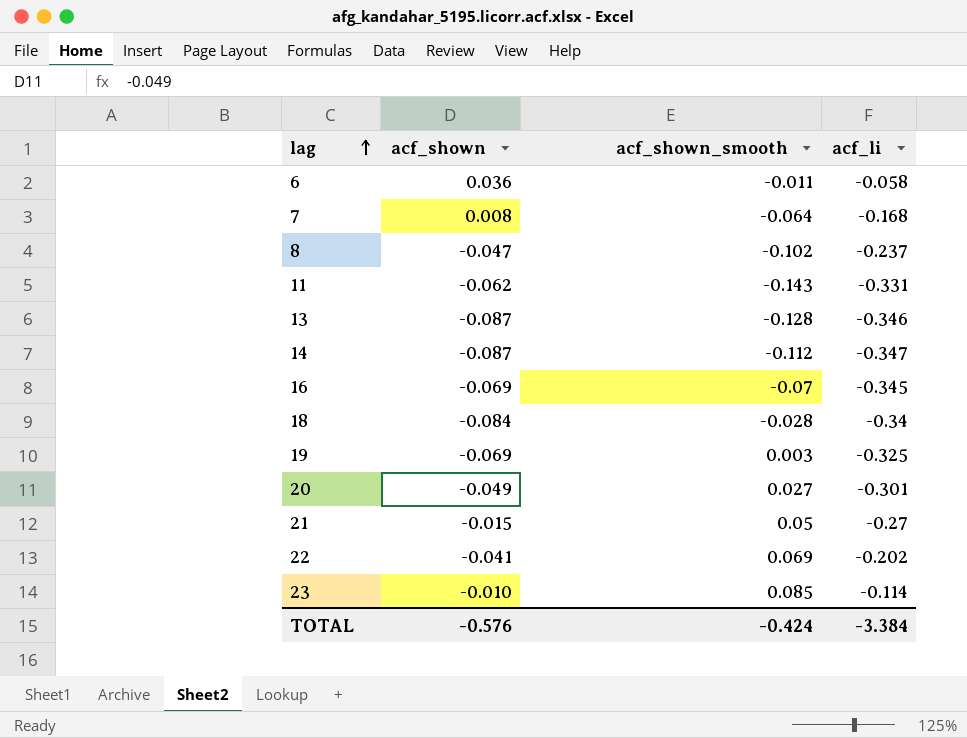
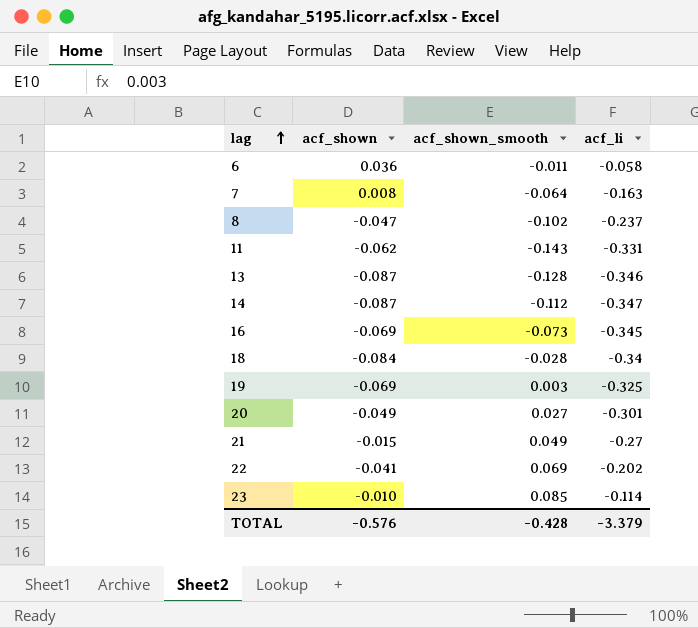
7 | acf_li: -0.168 -> -0.163
16 | acf_shown_smooth: -0.07 -> -0.073
21 | acf_shown_smooth: 0.05 -> 0.049
TOTAL | acf_shown_smooth: -0.424 -> -0.428
TOTAL | acf_li: -3.384 -> -3.379

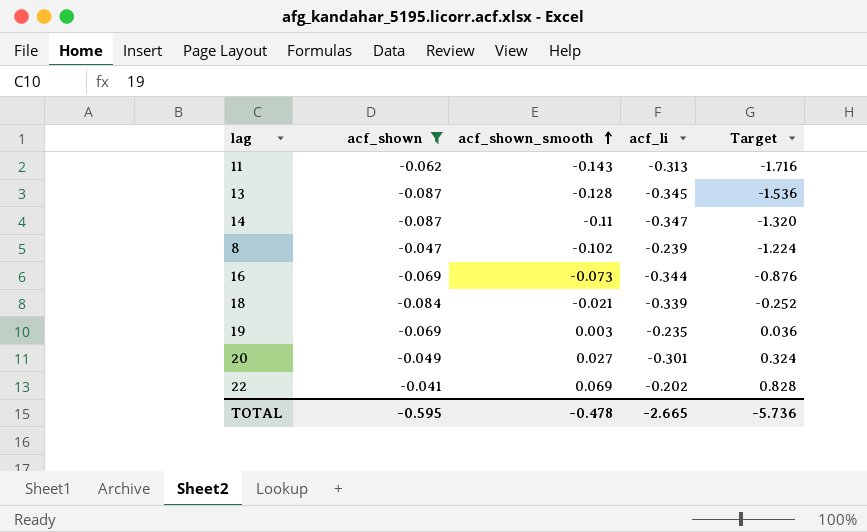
filter: none -> acf_shown <= -0.041
row order: lag ascending -> acf_shown_smooth ascending
column Target | formula: none -> [acf_shown_smooth] * 12
11 | acf_li: -0.331 -> -0.313
13 | acf_li: -0.346 -> -0.345
14 | acf_shown_smooth: -0.112 -> -0.11
8 | acf_li: -0.237 -> -0.239
16 | acf_li: -0.345 -> -0.344
18 | acf_shown_smooth: -0.028 -> -0.021
18 | acf_li: -0.34 -> -0.339
19 | acf_li: -0.325 -> -0.235
TOTAL | acf_shown: -0.576 -> -0.595
TOTAL | acf_shown_smooth: -0.428 -> -0.478
TOTAL | acf_li: -3.379 -> -2.665

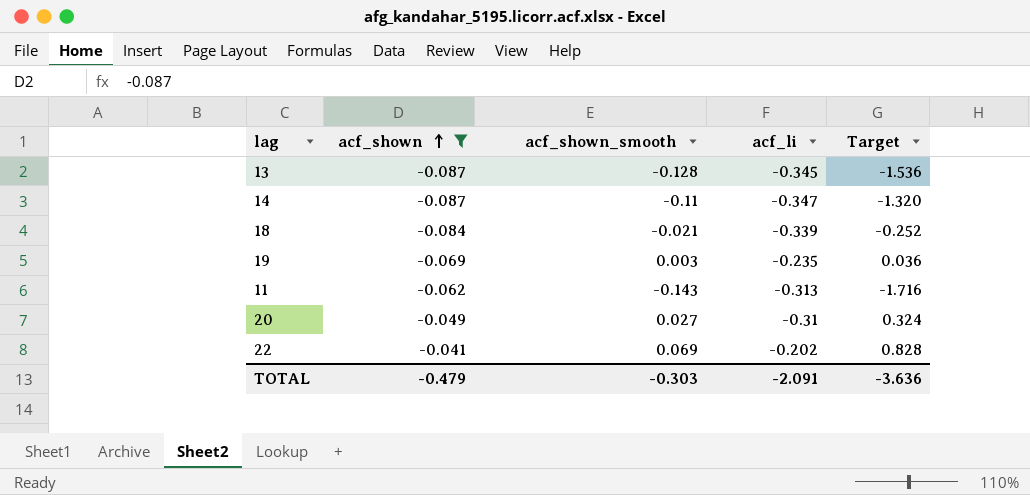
row order: acf_shown_smooth ascending -> acf_shown ascending
row 8: -0.047 | -0.102 | -0.239 | -1.224 -> none
row 16: -0.069 | -0.073 | -0.344 | -0.876 -> none
20 | acf_li: -0.301 -> -0.31
TOTAL | acf_shown: -0.595 -> -0.479
TOTAL | acf_shown_smooth: -0.478 -> -0.303
TOTAL | acf_li: -2.665 -> -2.091
TOTAL | Target: -5.736 -> -3.636

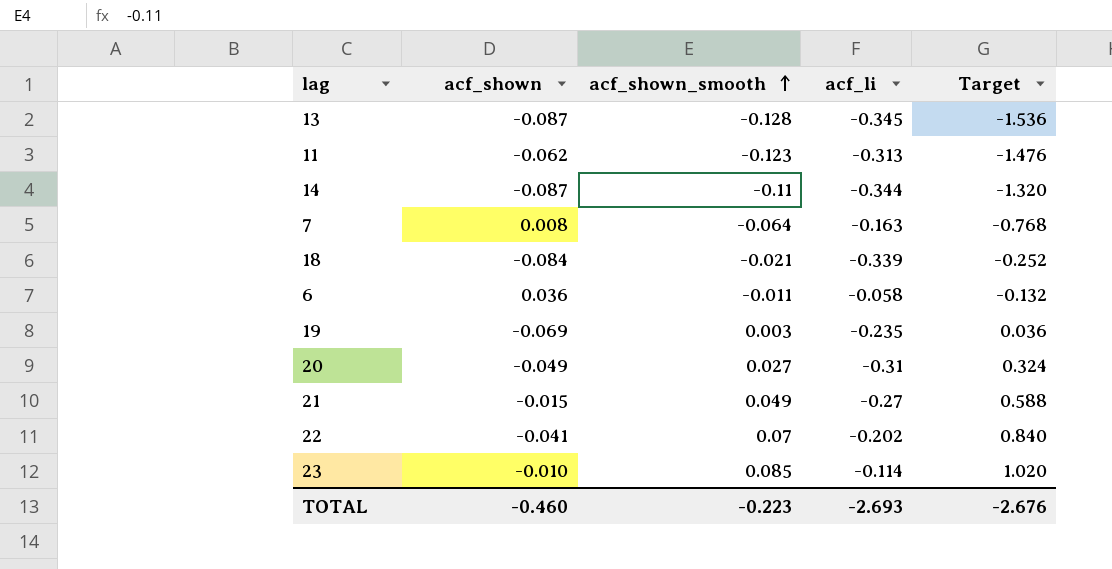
filter: acf_shown <= -0.041 -> none
row order: acf_shown ascending -> acf_shown_smooth ascending
11 | acf_shown_smooth: -0.143 -> -0.123
11 | Target: -1.716 -> -1.476
14 | acf_li: -0.347 -> -0.344
22 | acf_shown_smooth: 0.069 -> 0.07
22 | Target: 0.828 -> 0.840
TOTAL | acf_shown: -0.479 -> -0.460
TOTAL | acf_shown_smooth: -0.303 -> -0.223
TOTAL | acf_li: -2.091 -> -2.693
TOTAL | Target: -3.636 -> -2.676

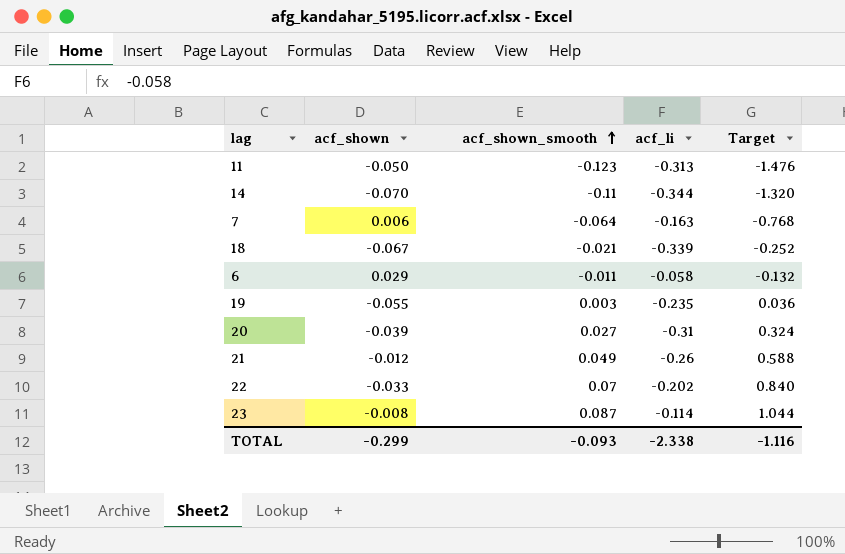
row 13: -0.087 | -0.128 | -0.345 | -1.536 -> none
11 | acf_shown: -0.062 -> -0.050
14 | acf_shown: -0.087 -> -0.070
7 | acf_shown: 0.008 -> 0.006
18 | acf_shown: -0.084 -> -0.067
6 | acf_shown: 0.036 -> 0.029
19 | acf_shown: -0.069 -> -0.055
20 | acf_shown: -0.049 -> -0.039
21 | acf_shown: -0.015 -> -0.012
21 | acf_li: -0.27 -> -0.26
22 | acf_shown: -0.041 -> -0.033
23 | acf_shown: -0.010 -> -0.008
23 | acf_shown_smooth: 0.085 -> 0.087
23 | Target: 1.020 -> 1.044
TOTAL | acf_shown: -0.460 -> -0.299
TOTAL | acf_shown_smooth: -0.223 -> -0.093
TOTAL | acf_li: -2.693 -> -2.338
TOTAL | Target: -2.676 -> -1.116

